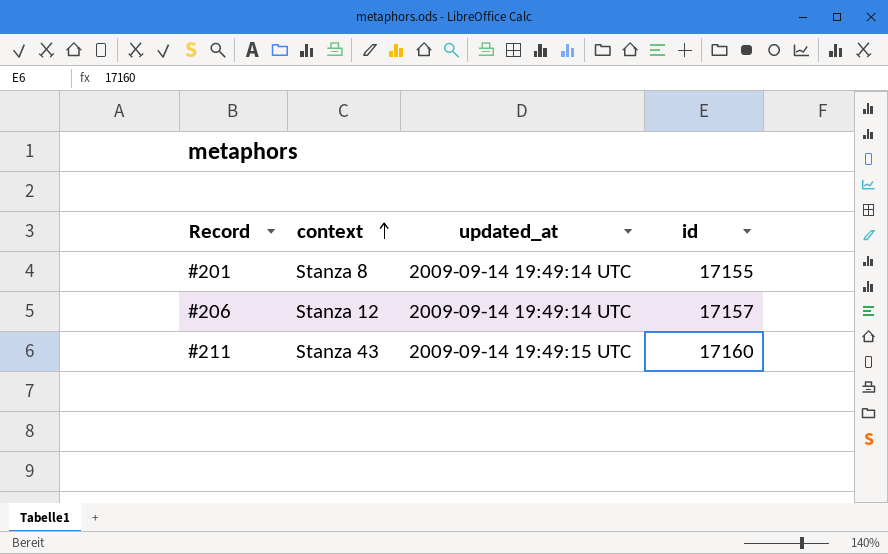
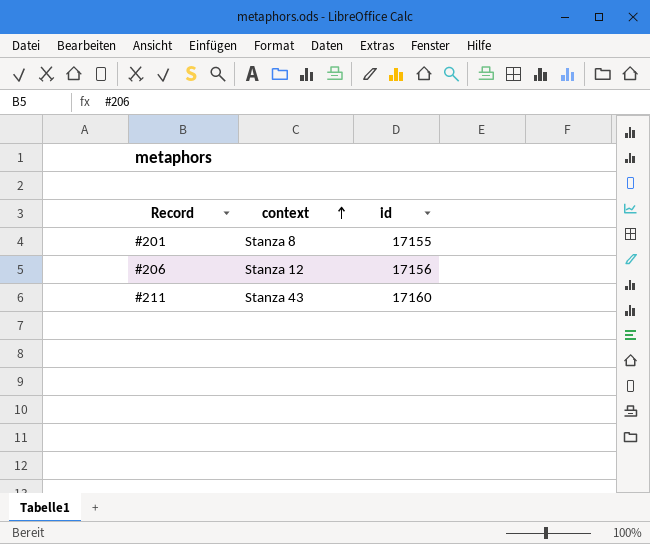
column updated_at | position: 3 -> none
#206 | id: 17157 -> 17156

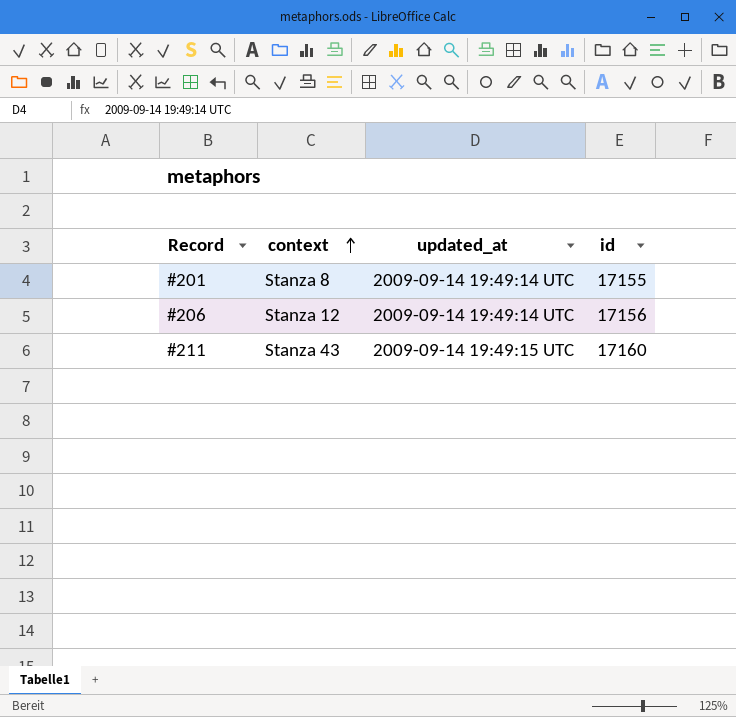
column updated_at | position: none -> 3

